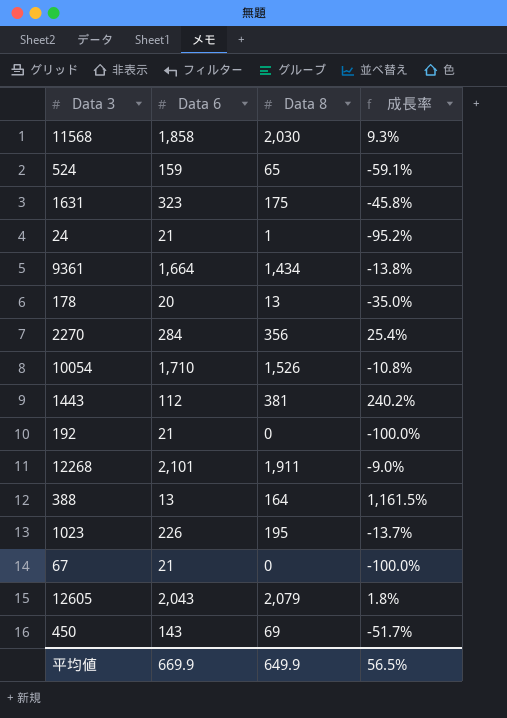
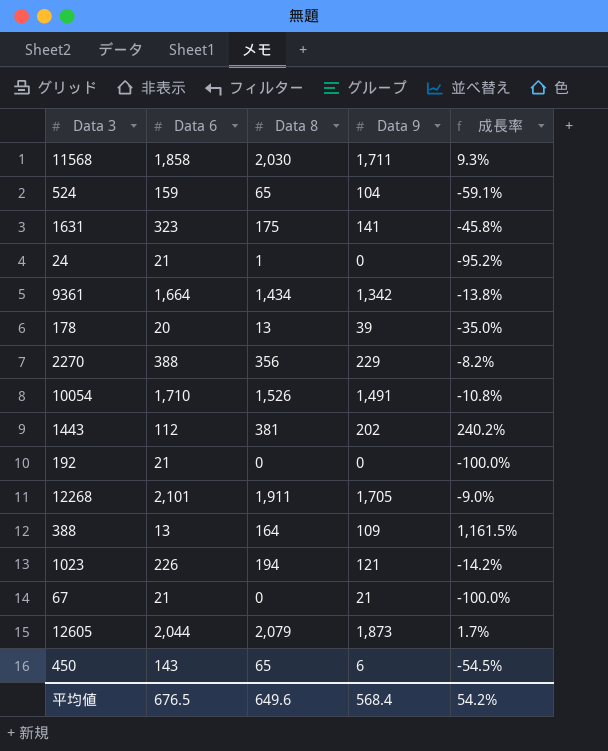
column Data 9 | position: none -> 4
2270 | Data 6: 284 -> 388
2270 | 成長率: 25.4% -> -8.2%
1023 | Data 8: 195 -> 194
1023 | 成長率: -13.7% -> -14.2%
12605 | Data 6: 2,043 -> 2,044
12605 | 成長率: 1.8% -> 1.7%
450 | Data 8: 69 -> 65
450 | 成長率: -51.7% -> -54.5%
平均値 | Data 6: 669.9 -> 676.5
平均値 | Data 8: 649.9 -> 649.6
平均値 | 成長率: 56.5% -> 54.2%

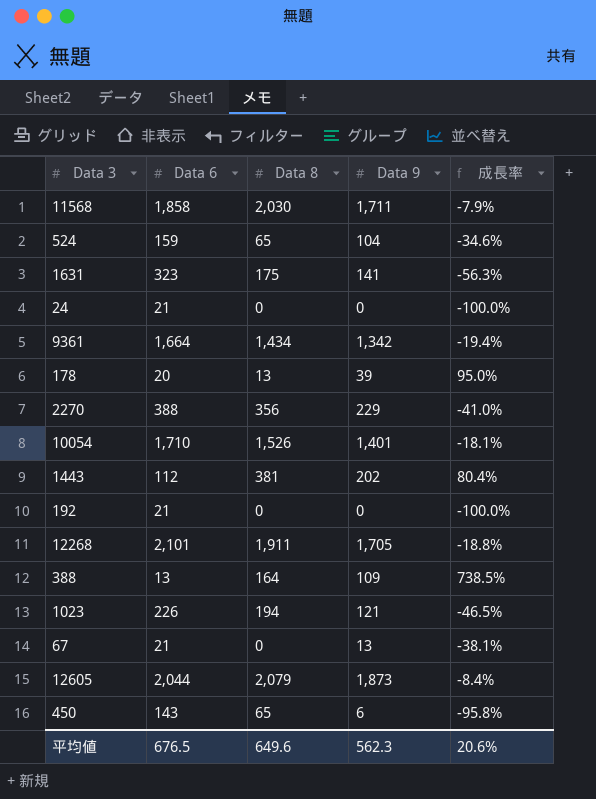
column 成長率 | formula: ([Data 8] - [Data 6]) / [Data 6] -> ([Data 9] - [Data 6]) / [Data 6]
24 | Data 8: 1 -> 0
10054 | Data 9: 1,491 -> 1,401
67 | Data 9: 21 -> 13
平均値 | Data 9: 568.4 -> 562.3
平均値 | 成長率: 54.2% -> 20.6%

